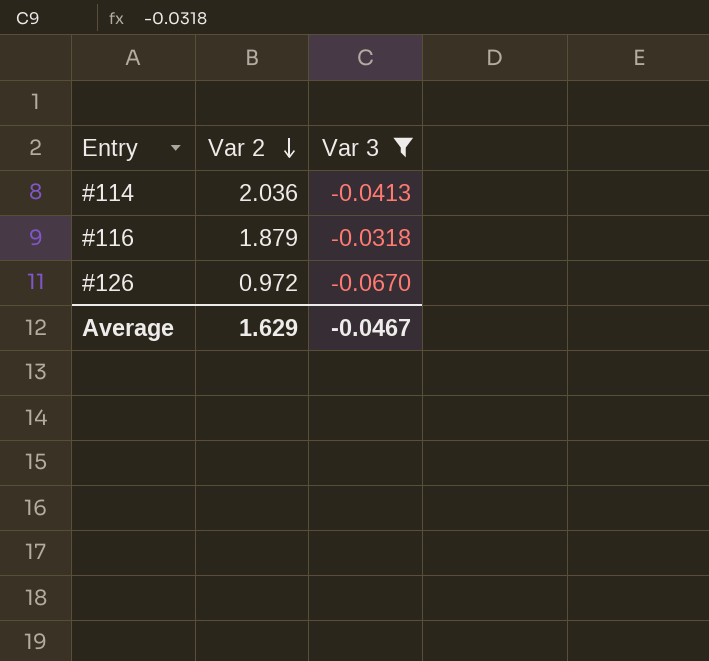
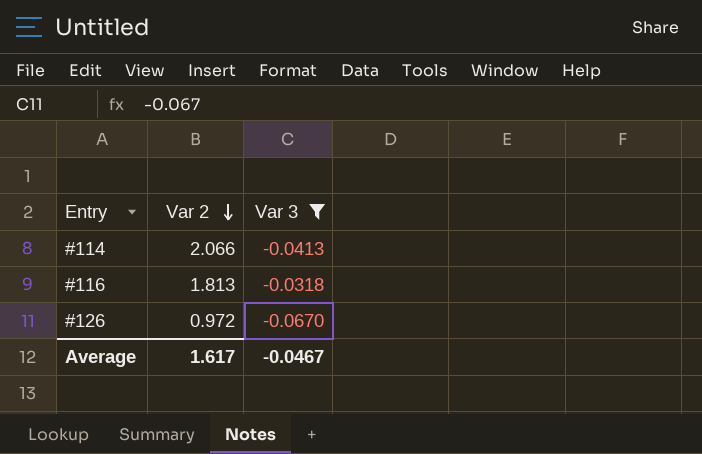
#114 | Var 2: 2.036 -> 2.066
#116 | Var 2: 1.879 -> 1.813
Average | Var 2: 1.629 -> 1.617

